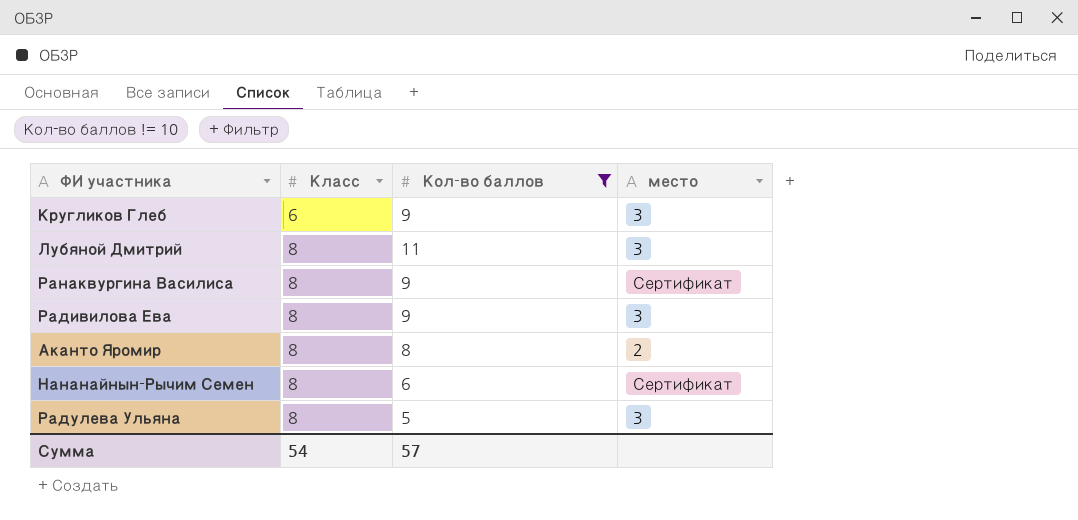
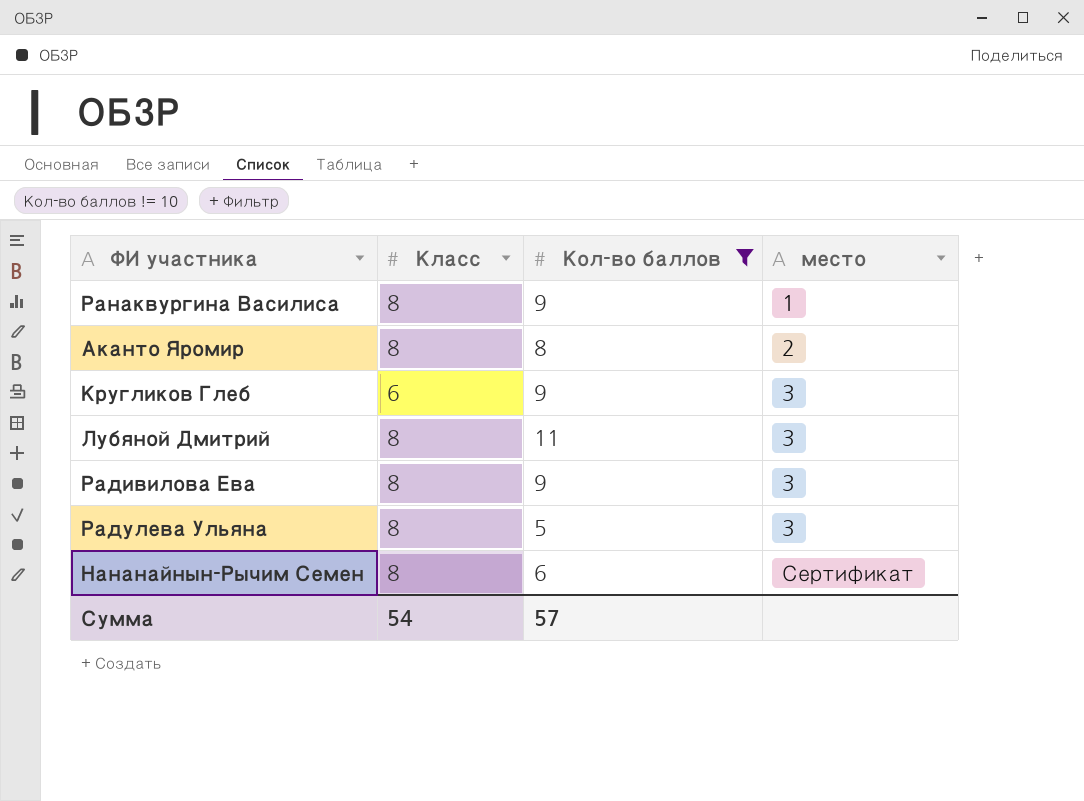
row order: Класс ascending -> место ascending
Ранаквургина Василиса | место: Сертификат -> 1

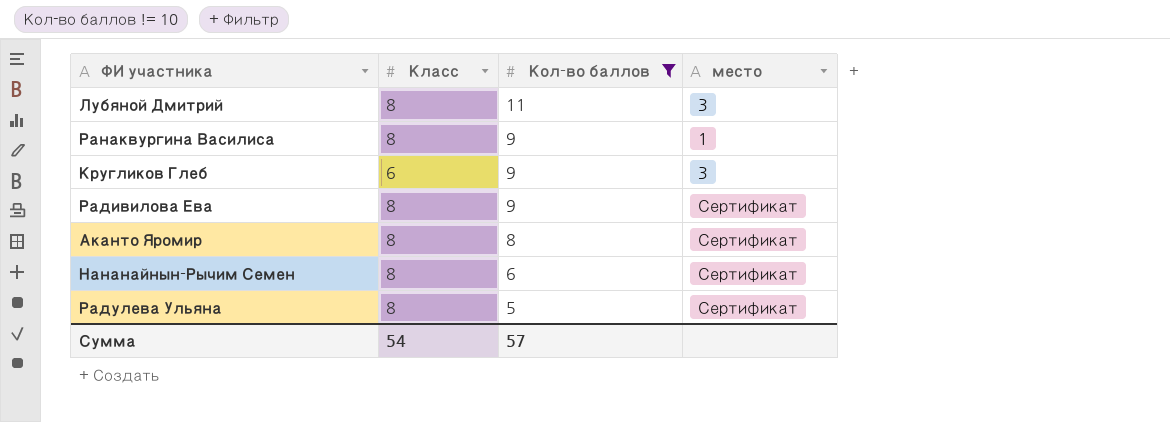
row order: место ascending -> Кол-во баллов descending
Радивилова Ева | место: 3 -> Сертификат
Аканто Яромир | место: 2 -> Сертификат
Радулева Ульяна | место: 3 -> Сертификат

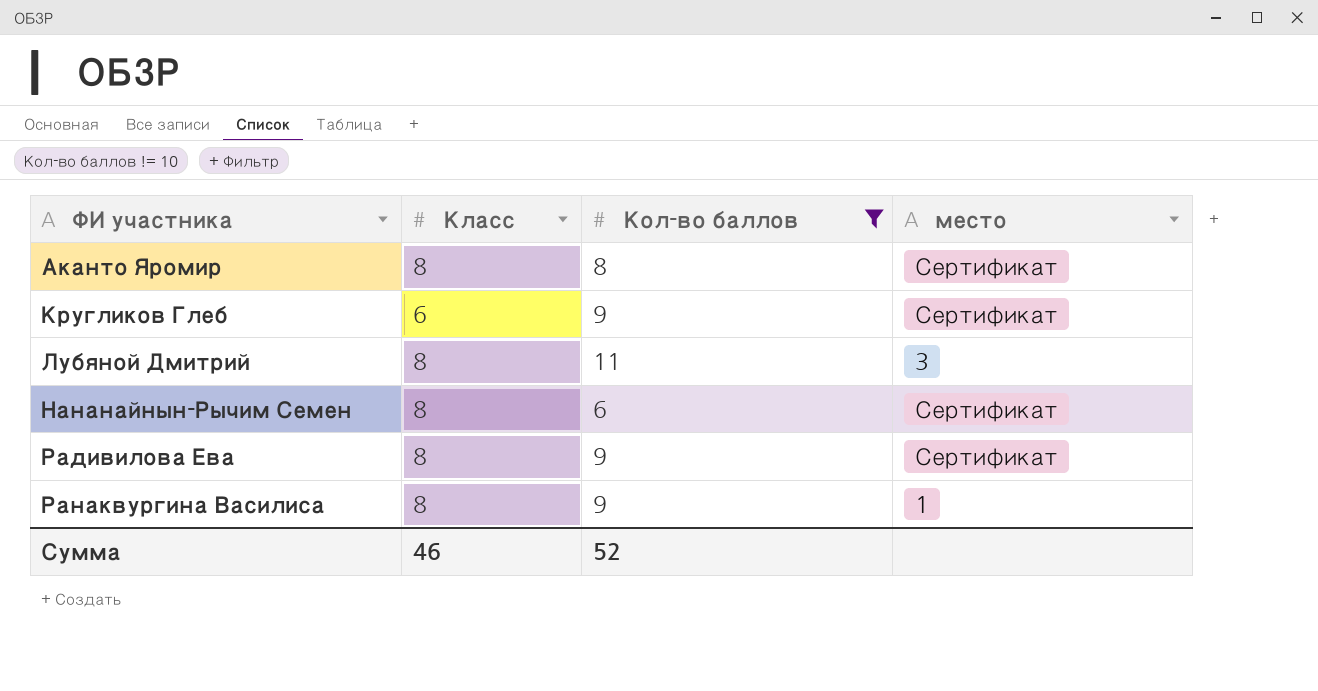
row order: Кол-во баллов descending -> ФИ участника ascending
row Радулева Ульяна: 8 | 5 | Сертификат -> none
Кругликов Глеб | место: 3 -> Сертификат
Сумма | Класс: 54 -> 46
Сумма | Кол-во баллов: 57 -> 52

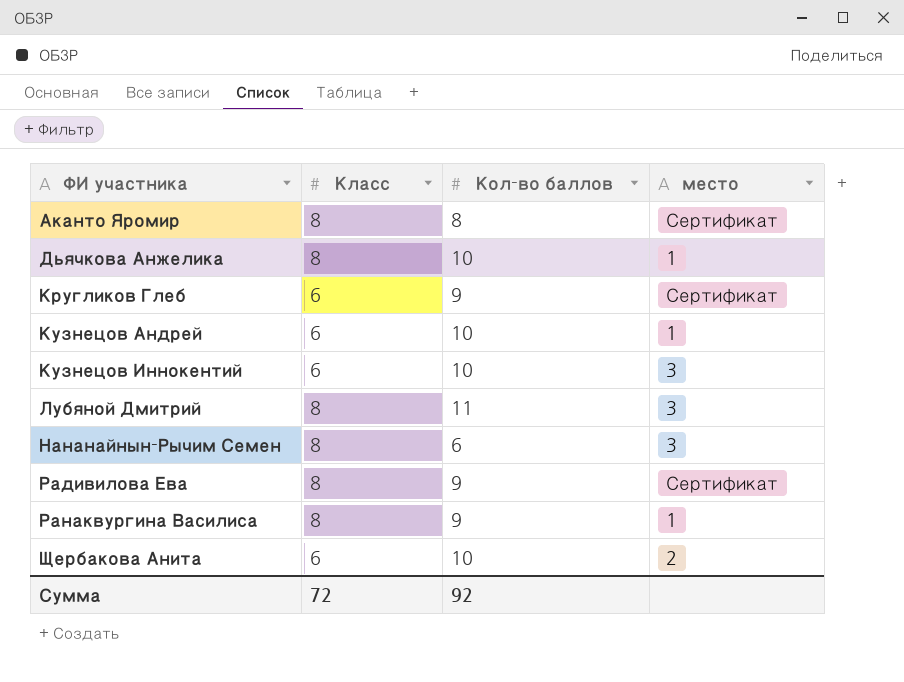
filter: Кол-во баллов != 10 -> none
Нананайнын-Рычим Семен | место: Сертификат -> 3
Сумма | Класс: 46 -> 72
Сумма | Кол-во баллов: 52 -> 92

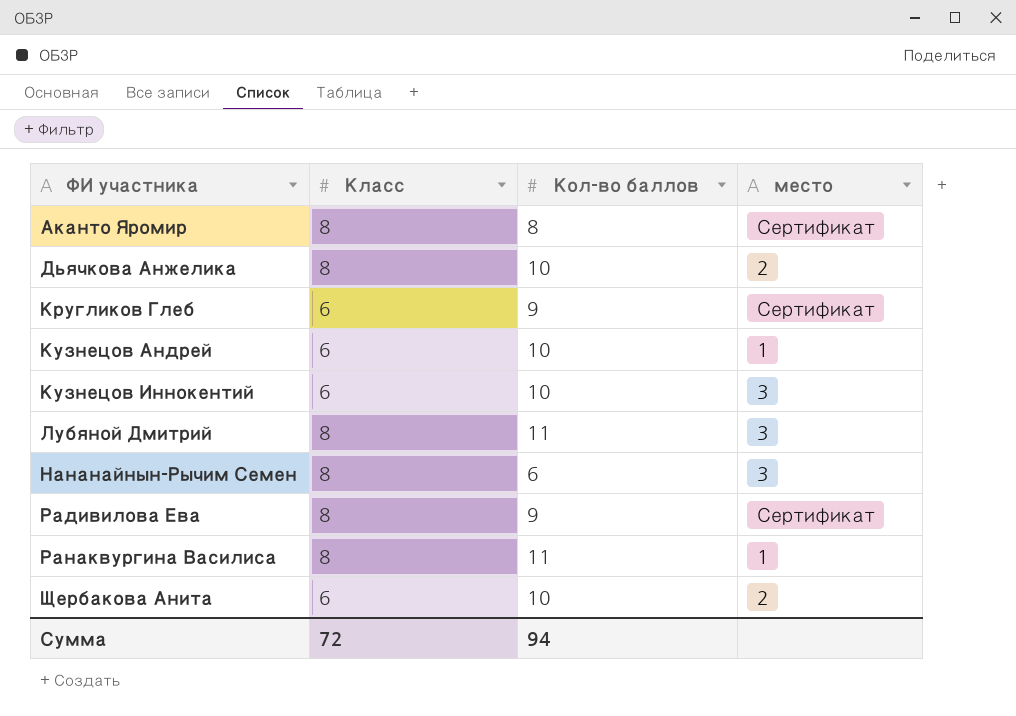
Дьячкова Анжелика | место: 1 -> 2
Ранаквургина Василиса | Кол-во баллов: 9 -> 11
Сумма | Кол-во баллов: 92 -> 94

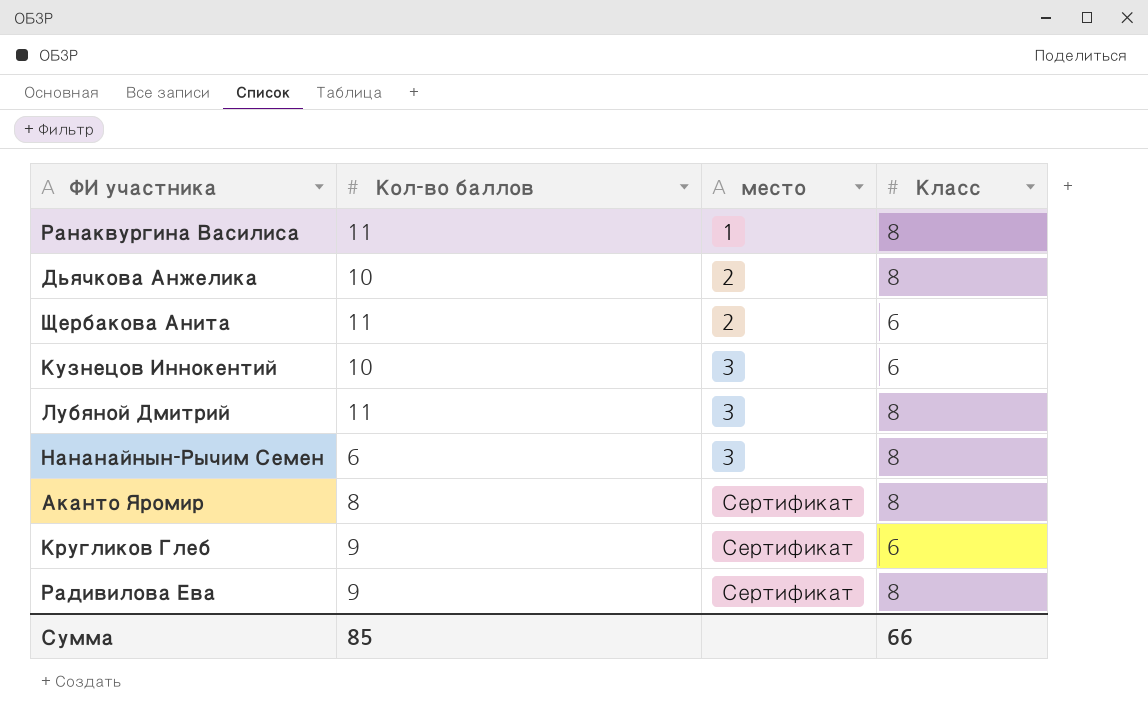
row order: ФИ участника ascending -> место ascending
column Класс | position: 2 -> 4
row Кузнецов Андрей: 6 | 10 | 1 -> none
Щербакова Анита | Кол-во баллов: 10 -> 11
Сумма | Кол-во баллов: 94 -> 85
Сумма | Класс: 72 -> 66

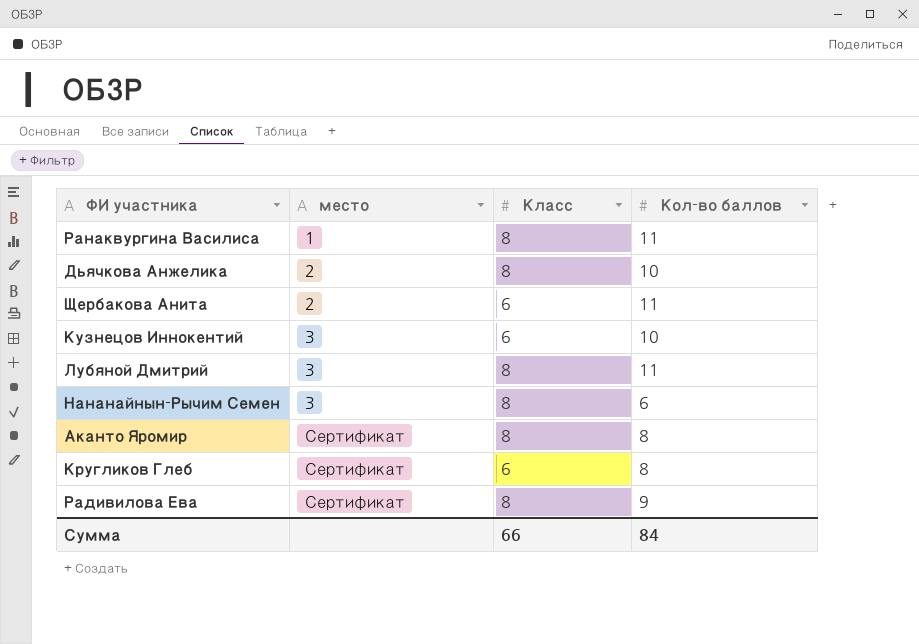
column Кол-во баллов | position: 2 -> 4
Кругликов Глеб | Кол-во баллов: 9 -> 8
Сумма | Кол-во баллов: 85 -> 84

